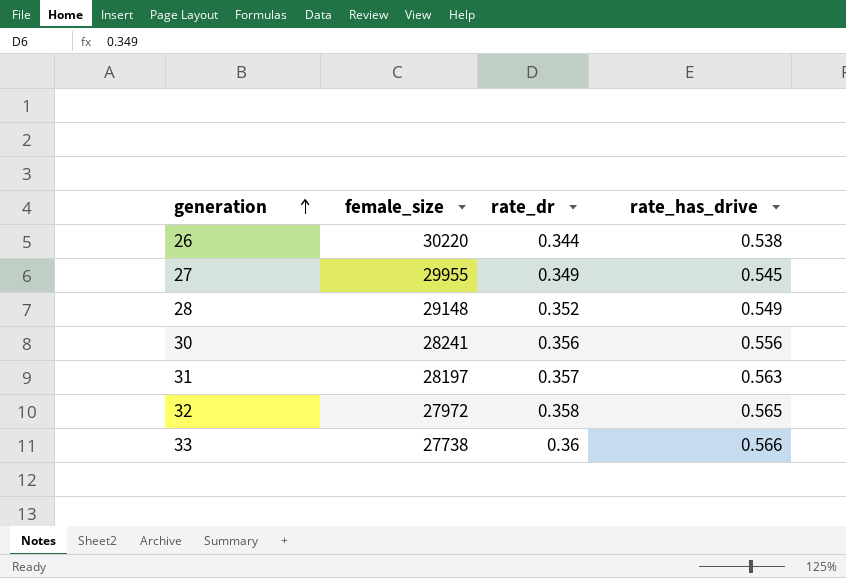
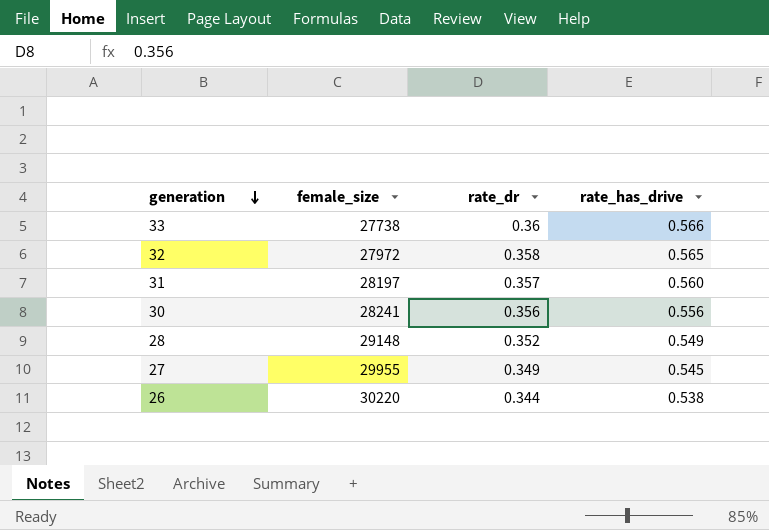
row order: generation ascending -> generation descending
31 | rate_has_drive: 0.563 -> 0.560

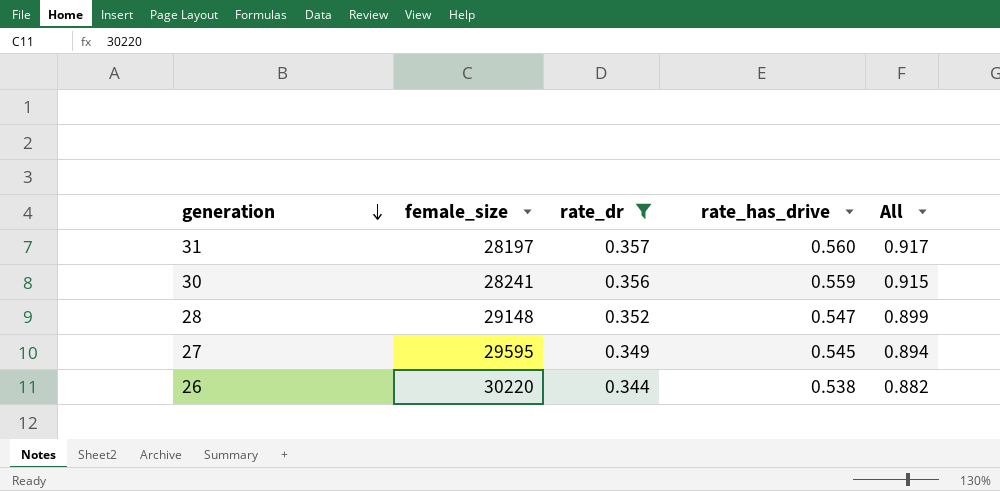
filter: none -> rate_dr <= 0.357
column All | formula: none -> [rate_dr] + [rate_has_drive]
30 | rate_has_drive: 0.556 -> 0.559
28 | rate_has_drive: 0.549 -> 0.547
27 | female_size: 29955 -> 29595

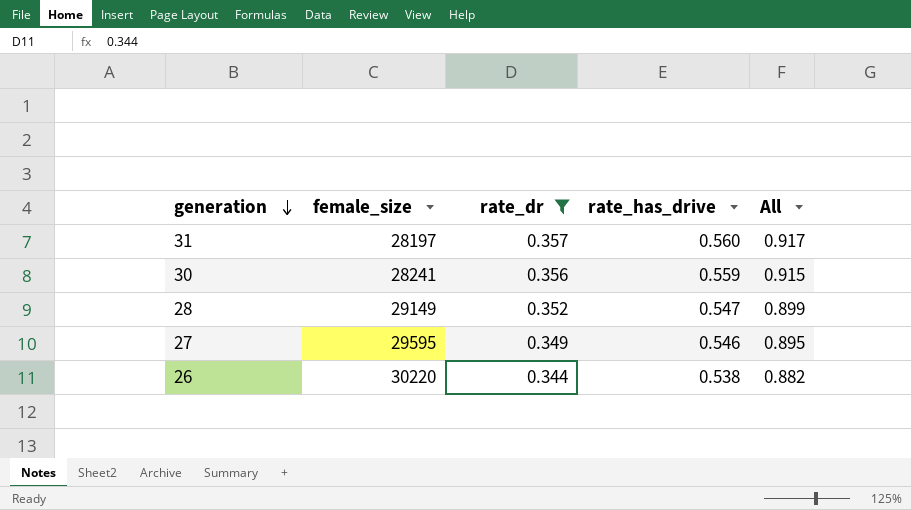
28 | female_size: 29148 -> 29149
27 | rate_has_drive: 0.545 -> 0.546
27 | All: 0.894 -> 0.895

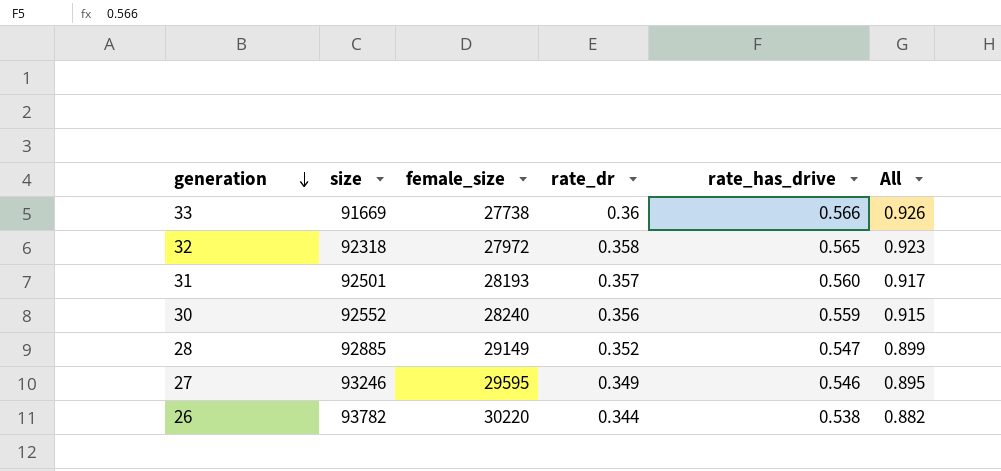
filter: rate_dr <= 0.357 -> none
column size | position: none -> 2
31 | female_size: 28197 -> 28193
30 | female_size: 28241 -> 28240

